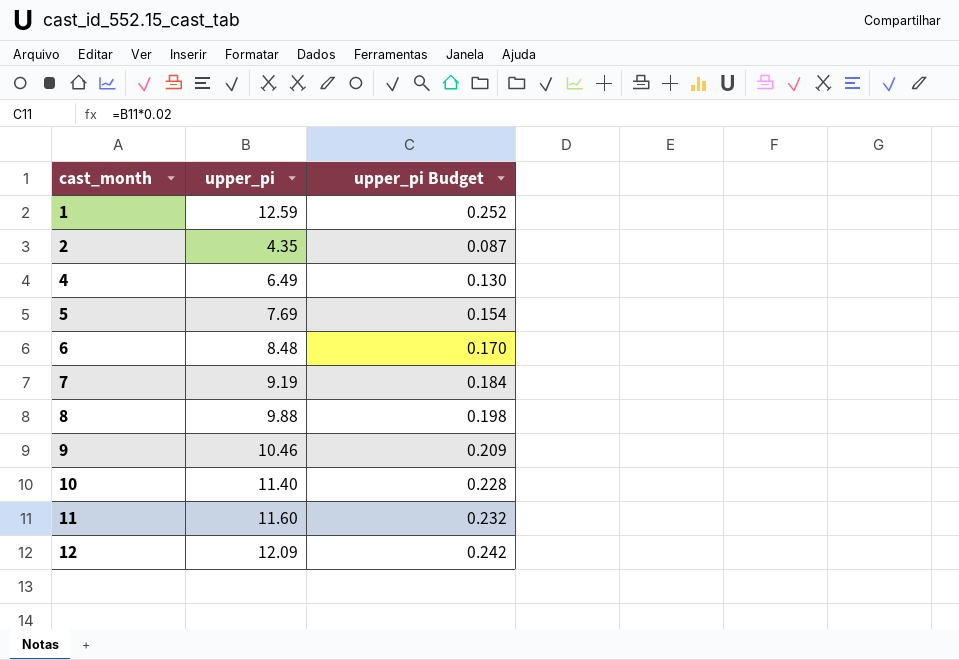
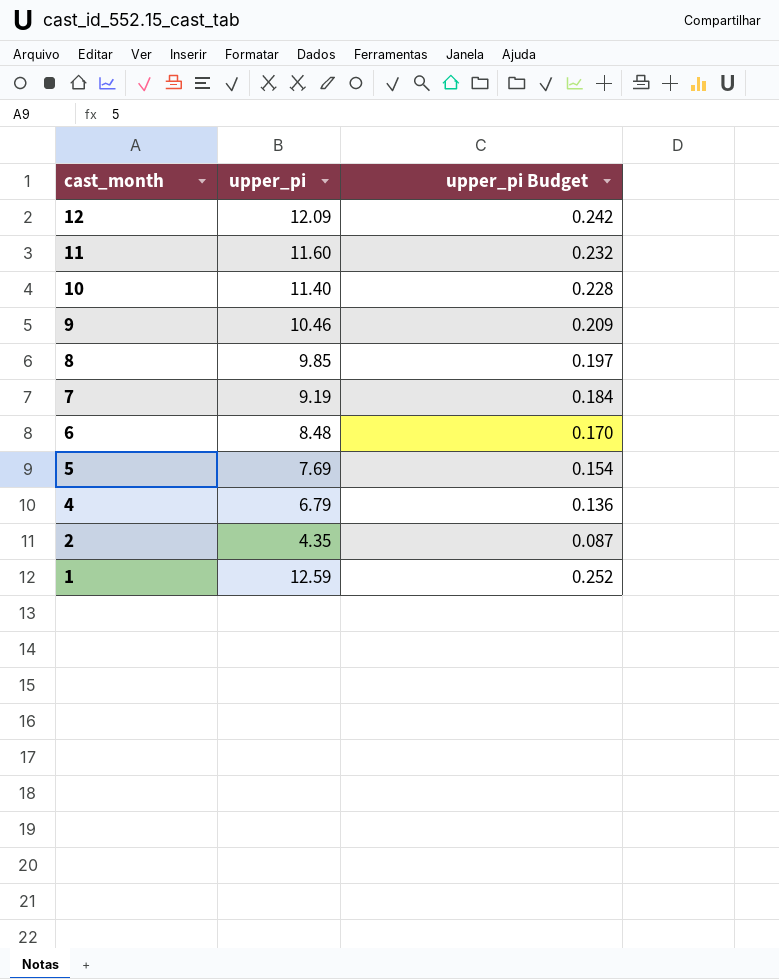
row order: cast_month ascending -> cast_month descending
8 | upper_pi: 9.88 -> 9.85
8 | upper_pi Budget: 0.198 -> 0.197
4 | upper_pi: 6.49 -> 6.79
4 | upper_pi Budget: 0.130 -> 0.136

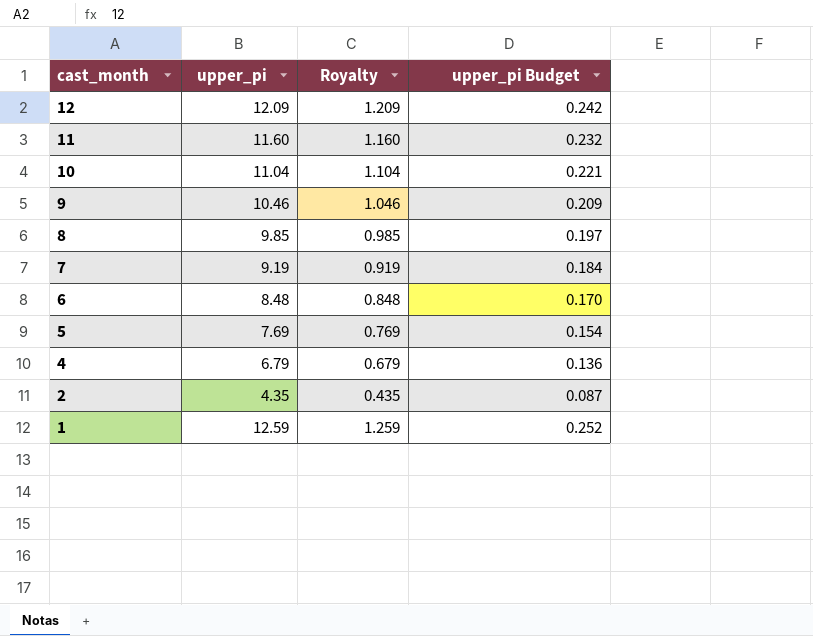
column Royalty | formula: none -> [upper_pi] * 0.1
10 | upper_pi: 11.40 -> 11.04
10 | upper_pi Budget: 0.228 -> 0.221

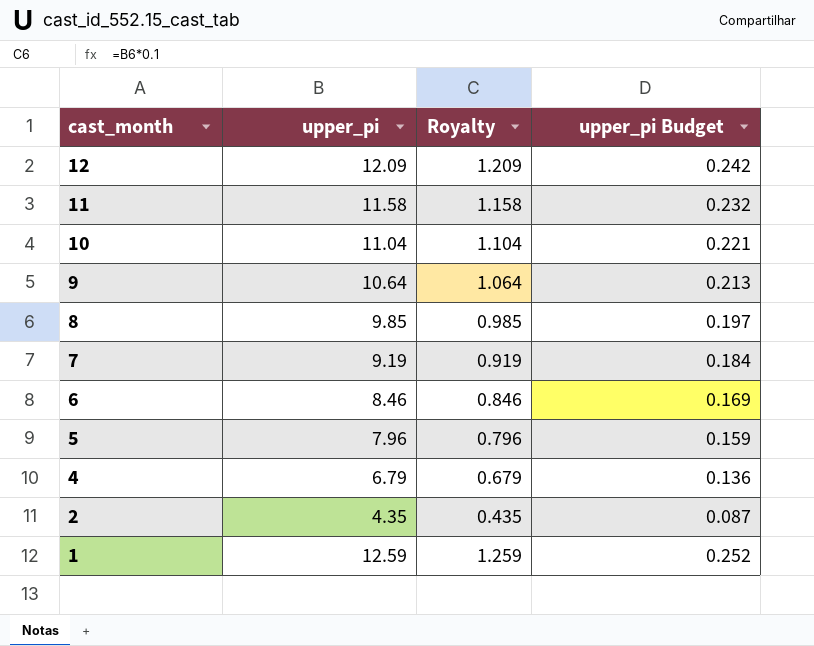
11 | upper_pi: 11.60 -> 11.58
11 | Royalty: 1.160 -> 1.158
9 | upper_pi: 10.46 -> 10.64
9 | Royalty: 1.046 -> 1.064
9 | upper_pi Budget: 0.209 -> 0.213
6 | upper_pi: 8.48 -> 8.46
6 | Royalty: 0.848 -> 0.846
6 | upper_pi Budget: 0.170 -> 0.169
5 | upper_pi: 7.69 -> 7.96
5 | Royalty: 0.769 -> 0.796
5 | upper_pi Budget: 0.154 -> 0.159

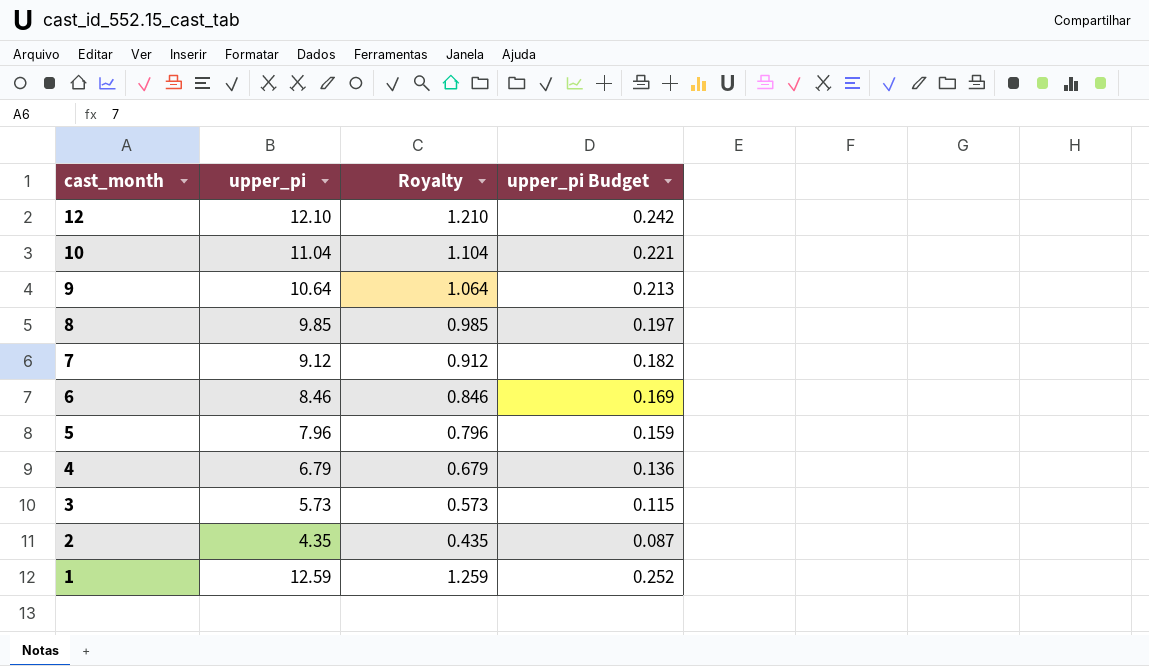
row 11: 11.58 | 1.158 | 0.232 -> none
12 | upper_pi: 12.09 -> 12.10
12 | Royalty: 1.209 -> 1.210
7 | upper_pi: 9.19 -> 9.12
7 | Royalty: 0.919 -> 0.912
7 | upper_pi Budget: 0.184 -> 0.182
row 3: none -> 5.73 | 0.573 | 0.115

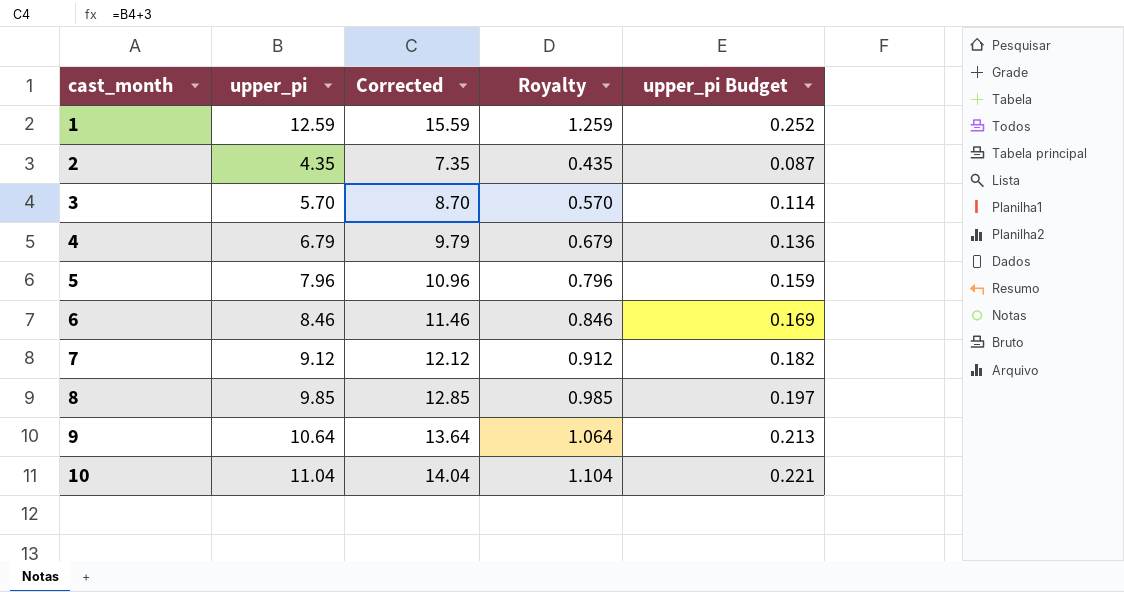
row order: cast_month descending -> cast_month ascending
column Corrected | formula: none -> [upper_pi] + 3
row 12: 12.10 | 1.210 | 0.242 -> none
3 | upper_pi: 5.73 -> 5.70
3 | Royalty: 0.573 -> 0.570
3 | upper_pi Budget: 0.115 -> 0.114

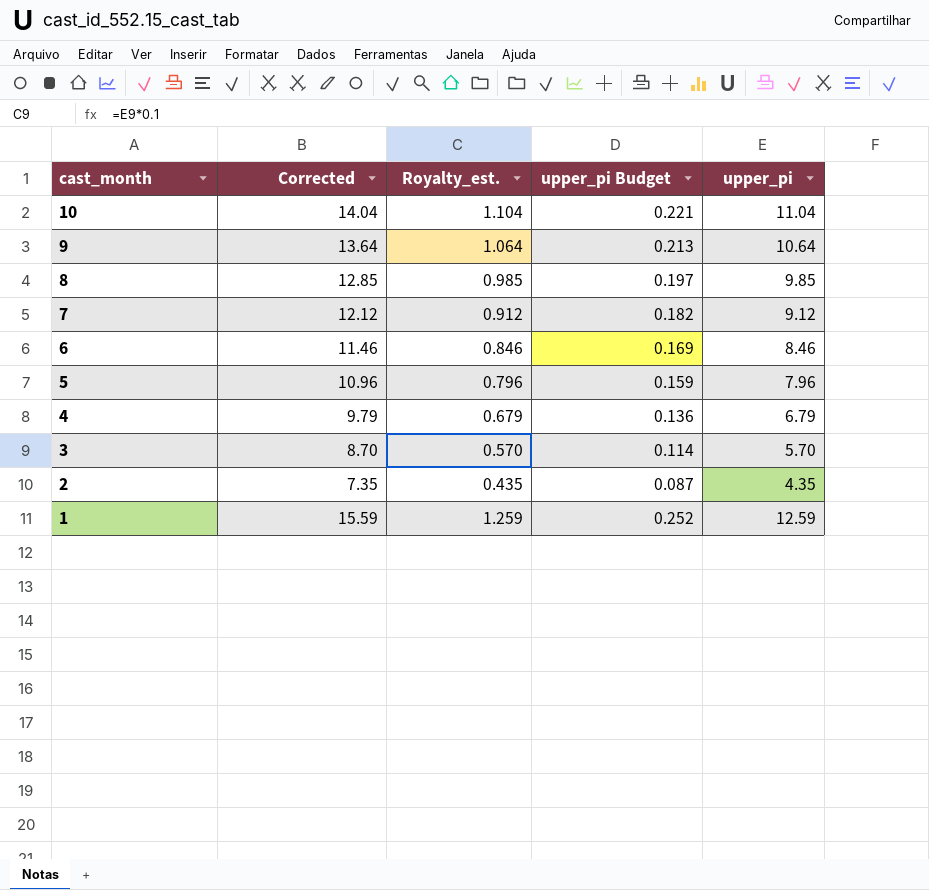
row order: cast_month ascending -> cast_month descending
column name: Royalty -> Royalty_est.
column upper_pi | position: 2 -> 5

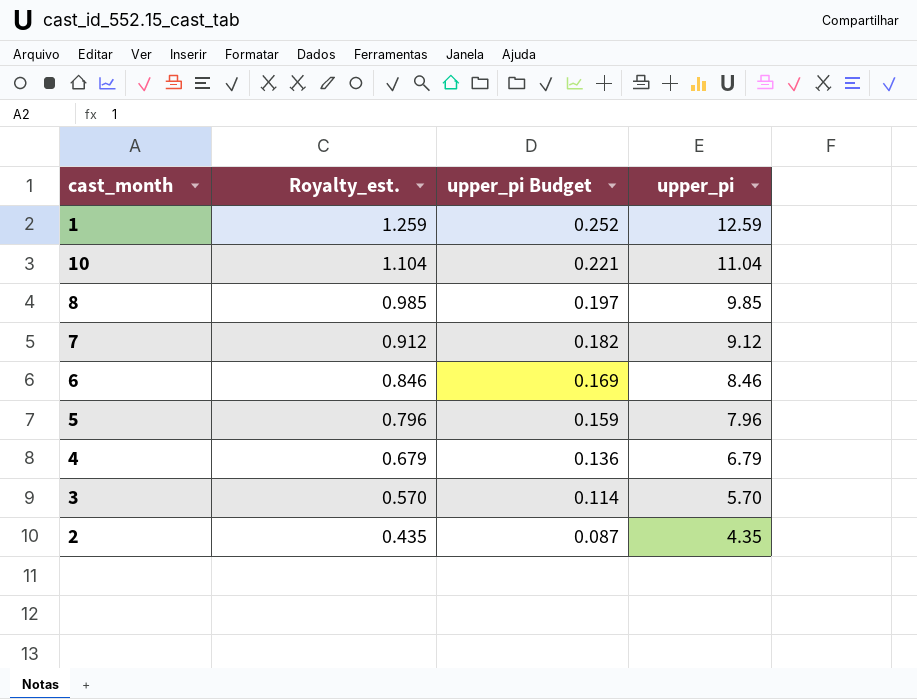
row order: cast_month descending -> Royalty_est. descending
column Corrected | formula: [upper_pi] + 3 -> none
row 9: 13.64 | 1.064 | 0.213 | 10.64 -> none

